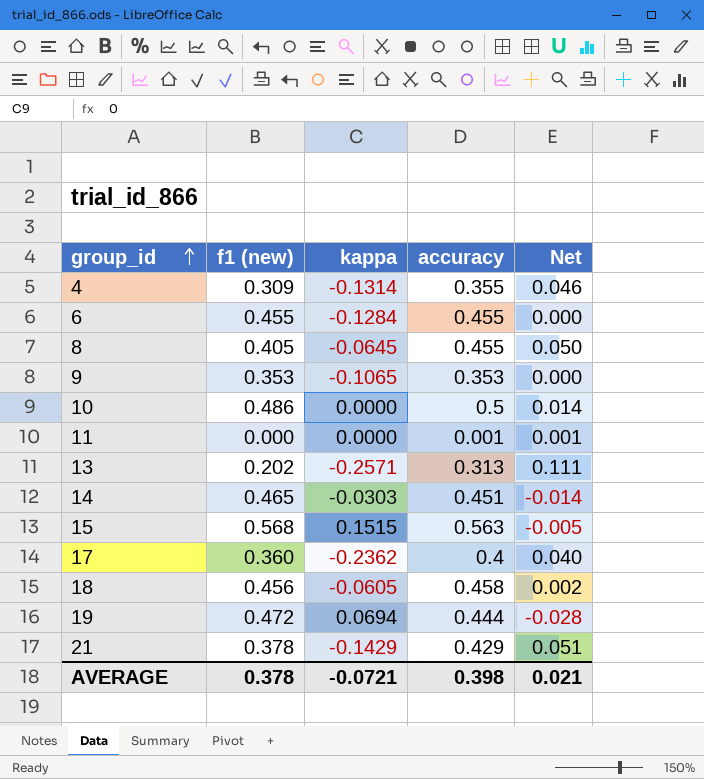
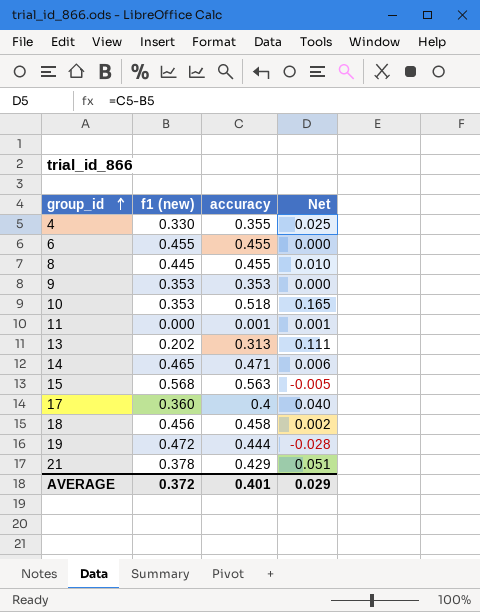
column kappa | position: 3 -> none
4 | f1 (new): 0.309 -> 0.330
4 | Net: 0.046 -> 0.025
8 | f1 (new): 0.405 -> 0.445
8 | Net: 0.050 -> 0.010
10 | f1 (new): 0.486 -> 0.353
10 | accuracy: 0.5 -> 0.518
10 | Net: 0.014 -> 0.165
14 | accuracy: 0.451 -> 0.471
14 | Net: -0.014 -> 0.006
AVERAGE | f1 (new): 0.378 -> 0.372
AVERAGE | accuracy: 0.398 -> 0.401
AVERAGE | Net: 0.021 -> 0.029

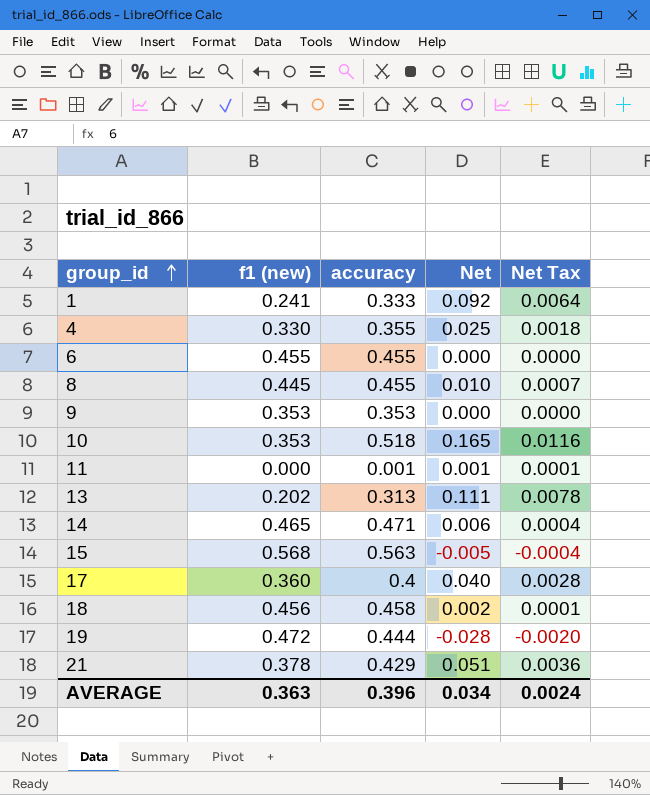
column Net Tax | formula: none -> [Net] * 0.07
row 1: none -> 0.241 | 0.333 | 0.092 | 0.0064
AVERAGE | f1 (new): 0.372 -> 0.363
AVERAGE | accuracy: 0.401 -> 0.396
AVERAGE | Net: 0.029 -> 0.034

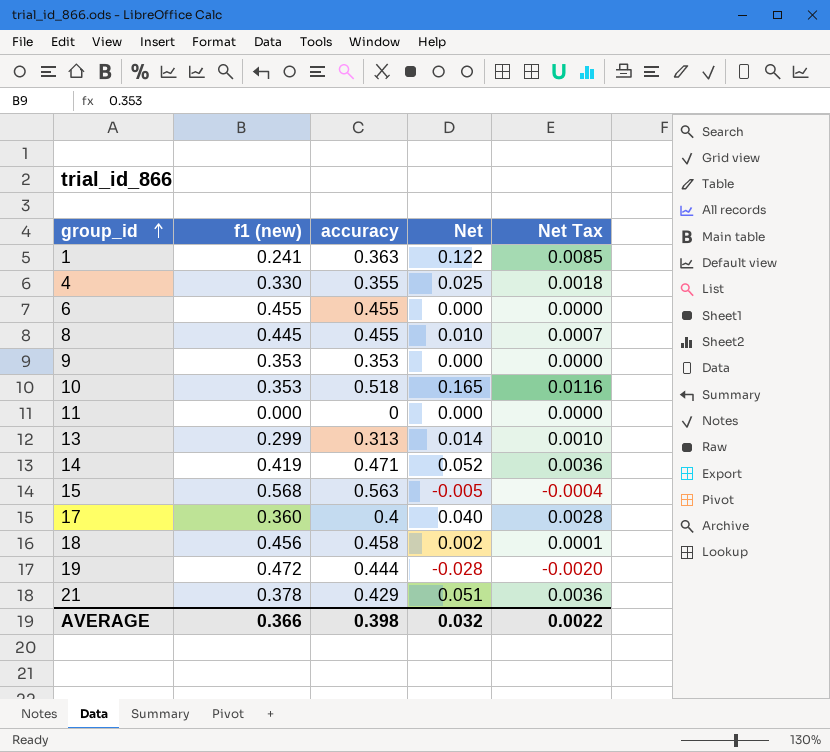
1 | accuracy: 0.333 -> 0.363
1 | Net: 0.092 -> 0.122
1 | Net Tax: 0.0064 -> 0.0085
11 | accuracy: 0.001 -> 0
11 | Net: 0.001 -> 0.000
11 | Net Tax: 0.0001 -> 0.0000
13 | f1 (new): 0.202 -> 0.299
13 | Net: 0.111 -> 0.014
13 | Net Tax: 0.0078 -> 0.0010
14 | f1 (new): 0.465 -> 0.419
14 | Net: 0.006 -> 0.052
14 | Net Tax: 0.0004 -> 0.0036
AVERAGE | f1 (new): 0.363 -> 0.366
AVERAGE | accuracy: 0.396 -> 0.398
AVERAGE | Net: 0.034 -> 0.032
AVERAGE | Net Tax: 0.0024 -> 0.0022

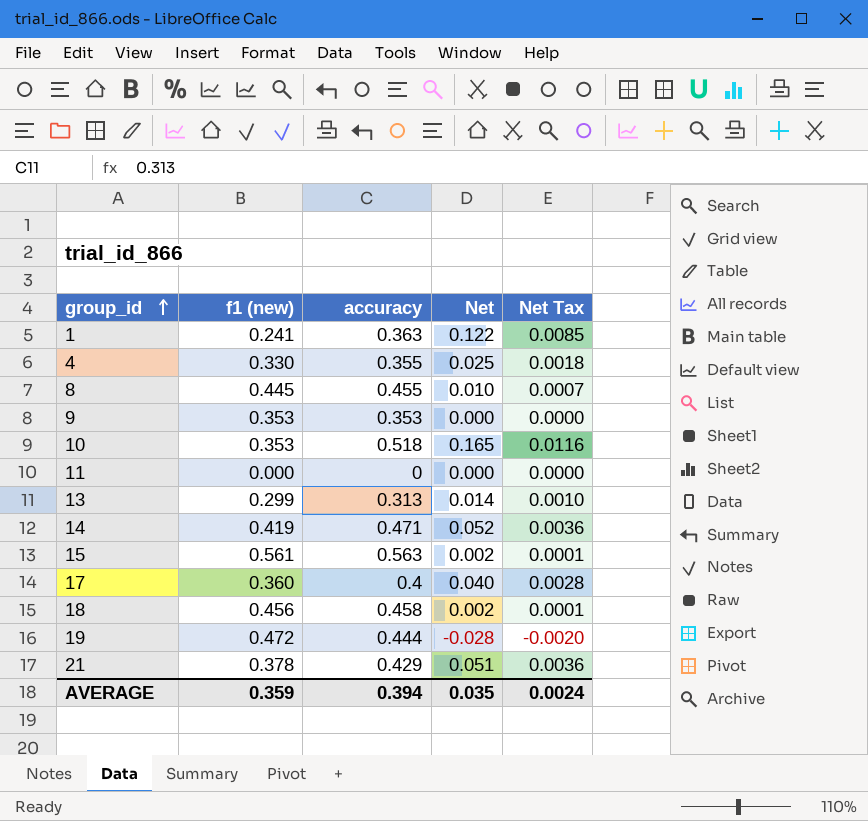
row 6: 0.455 | 0.455 | 0.000 | 0.0000 -> none
15 | f1 (new): 0.568 -> 0.561
15 | Net: -0.005 -> 0.002
15 | Net Tax: -0.0004 -> 0.0001
AVERAGE | f1 (new): 0.366 -> 0.359
AVERAGE | accuracy: 0.398 -> 0.394
AVERAGE | Net: 0.032 -> 0.035
AVERAGE | Net Tax: 0.0022 -> 0.0024

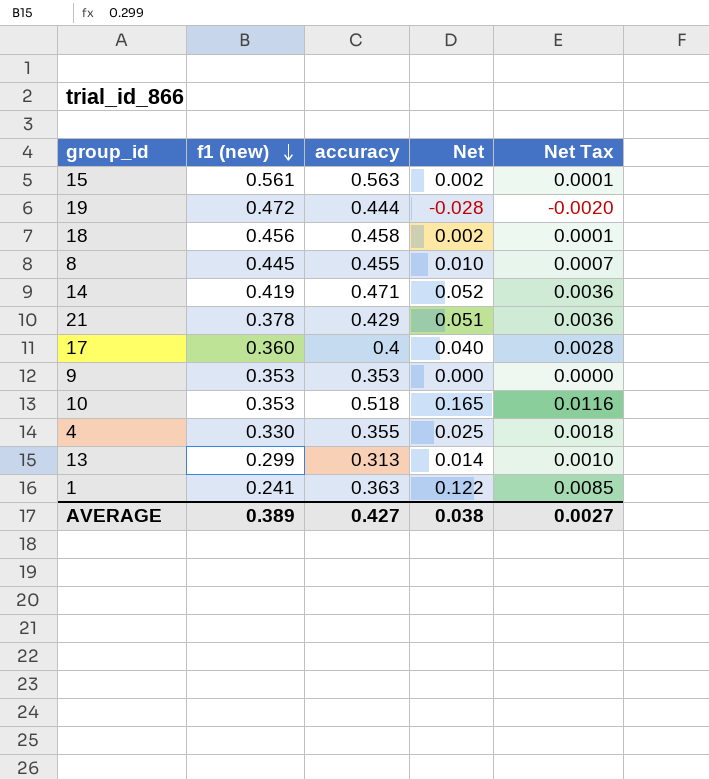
row order: group_id ascending -> f1 (new) descending
row 11: 0.000 | 0 | 0.000 | 0.0000 -> none
AVERAGE | f1 (new): 0.359 -> 0.389
AVERAGE | accuracy: 0.394 -> 0.427
AVERAGE | Net: 0.035 -> 0.038
AVERAGE | Net Tax: 0.0024 -> 0.0027

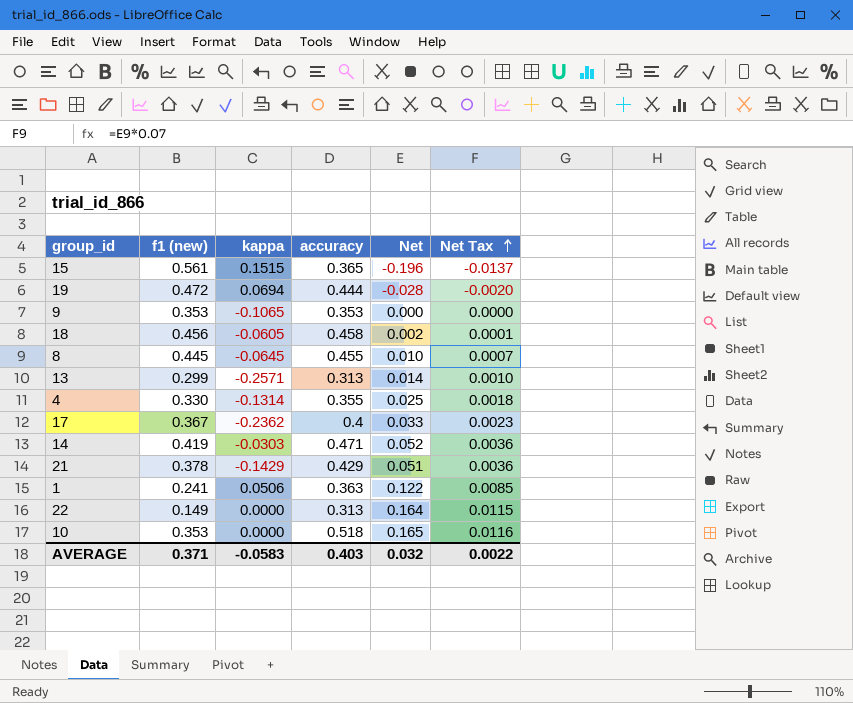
row order: f1 (new) descending -> Net Tax ascending
column kappa | position: none -> 3
15 | accuracy: 0.563 -> 0.365
15 | Net: 0.002 -> -0.196
15 | Net Tax: 0.0001 -> -0.0137
17 | f1 (new): 0.360 -> 0.367
17 | Net: 0.040 -> 0.033
17 | Net Tax: 0.0028 -> 0.0023
row 22: none -> 0.149 | 0.0000 | 0.313 | 0.164 | 0.0115
AVERAGE | f1 (new): 0.389 -> 0.371
AVERAGE | accuracy: 0.427 -> 0.403
AVERAGE | Net: 0.038 -> 0.032
AVERAGE | Net Tax: 0.0027 -> 0.0022

